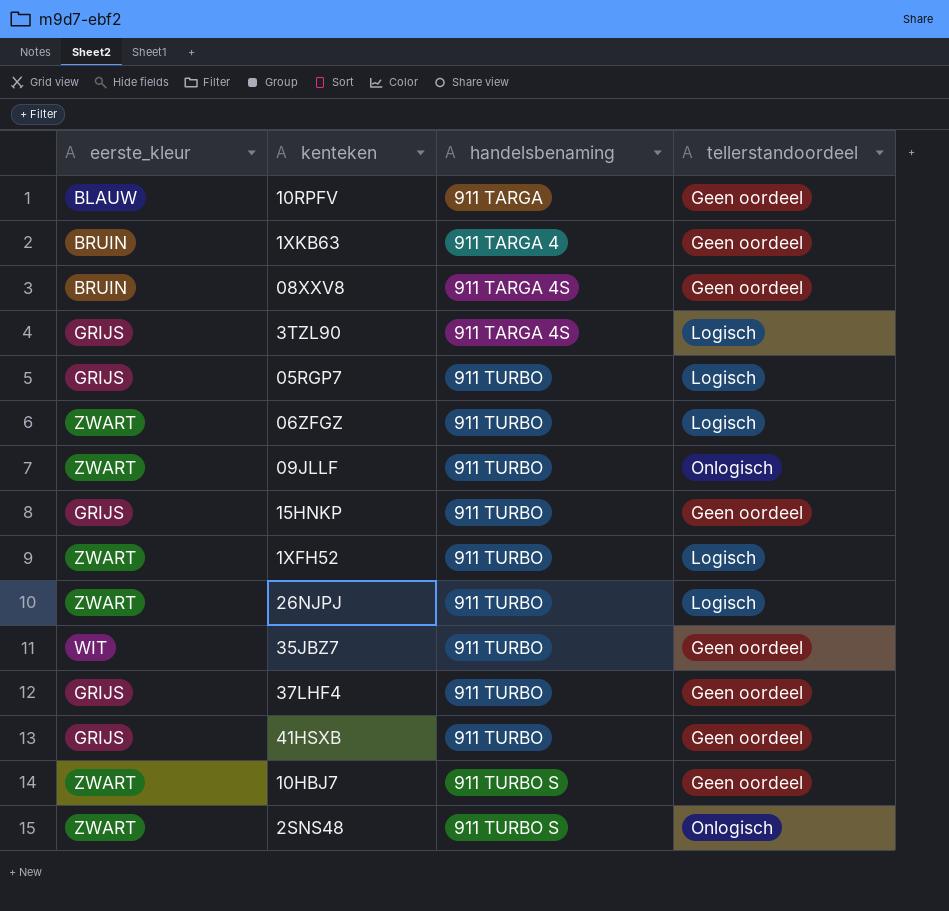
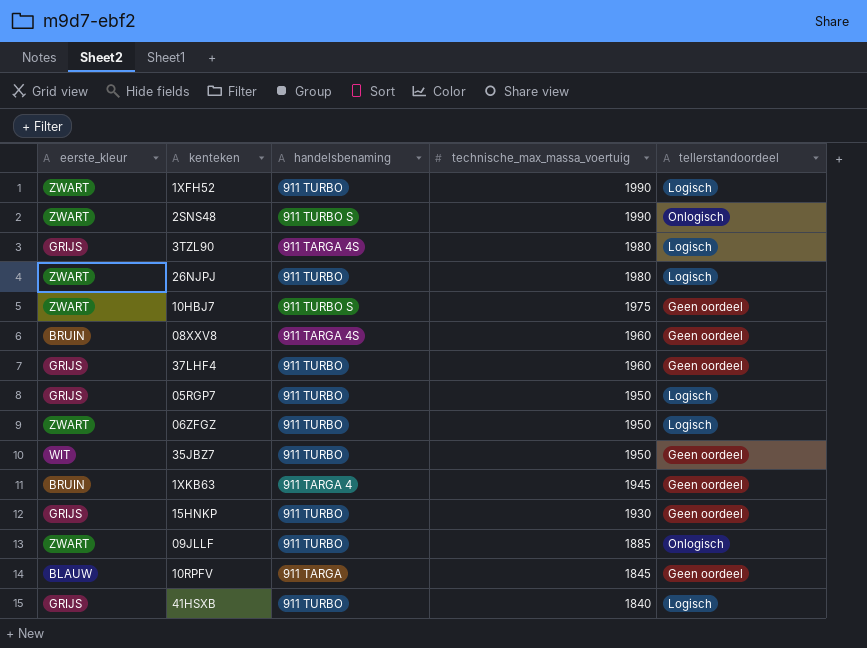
row order: handelsbenaming ascending -> technische_max_massa_voertuig descending
column technische_max_massa_voertuig | position: none -> 4
41HSXB | tellerstandoordeel: Geen oordeel -> Logisch

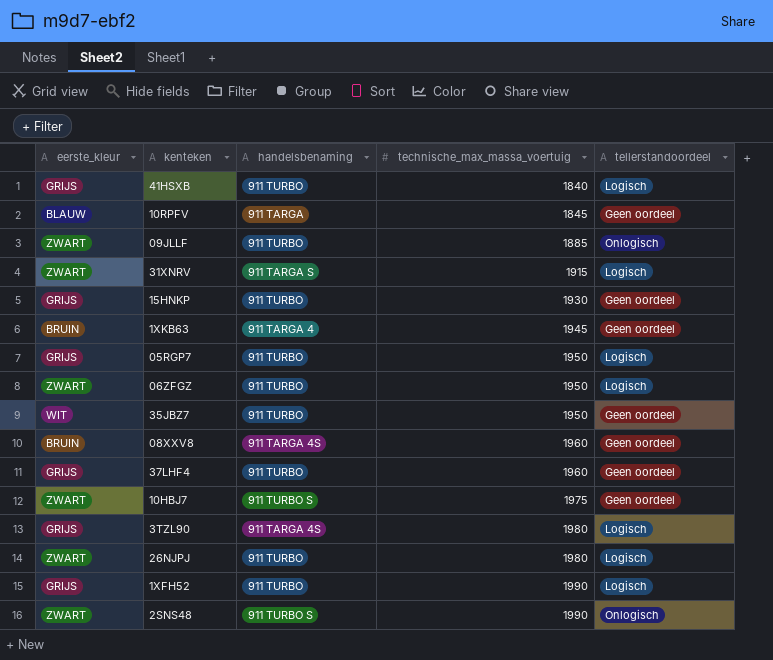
row order: technische_max_massa_voertuig descending -> technische_max_massa_voertuig ascending
row 31XNRV: none -> ZWART | 911 TARGA S | 1915 | Logisch
1XFH52 | eerste_kleur: ZWART -> GRIJS

